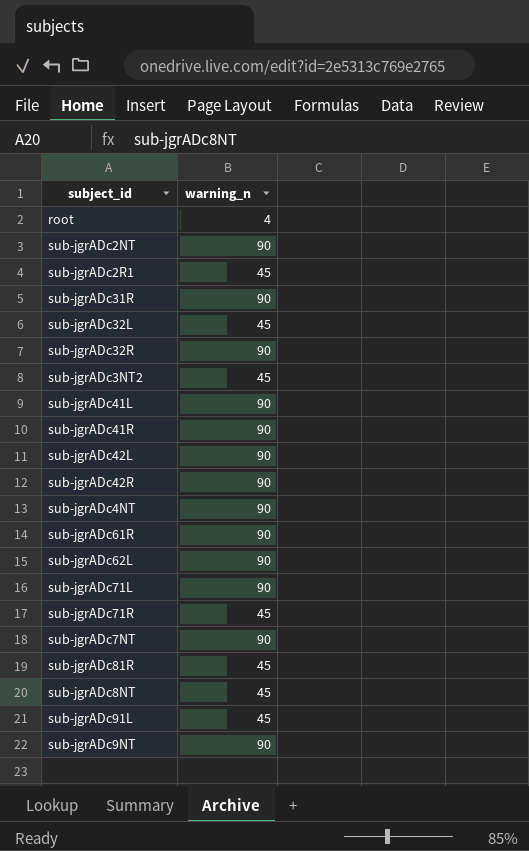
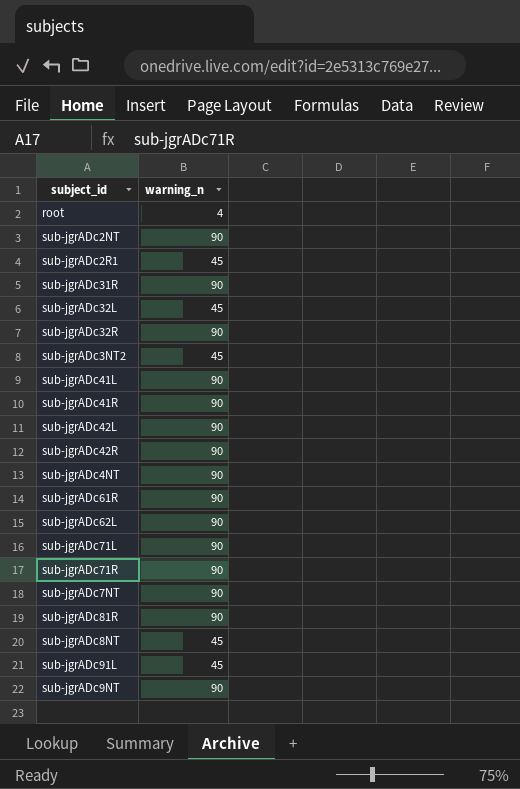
sub-jgrADc71R | warning_n: 45 -> 90
sub-jgrADc81R | warning_n: 45 -> 90

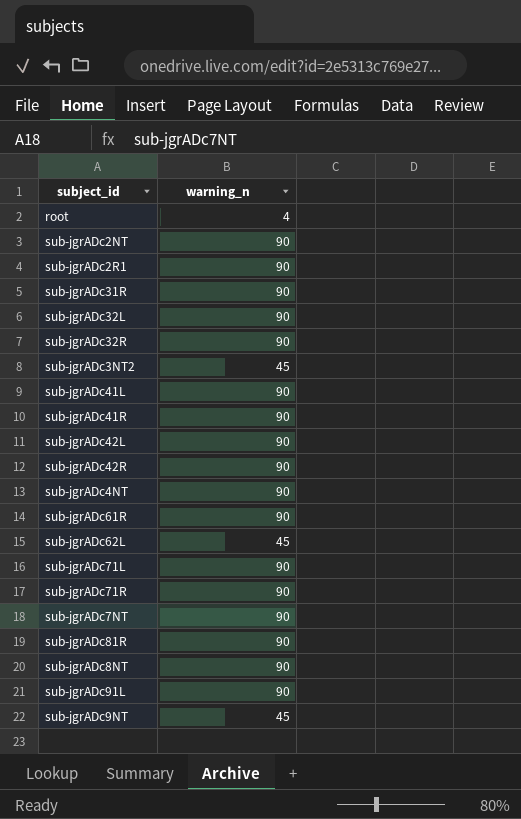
sub-jgrADc2R1 | warning_n: 45 -> 90
sub-jgrADc32L | warning_n: 45 -> 90
sub-jgrADc62L | warning_n: 90 -> 45
sub-jgrADc8NT | warning_n: 45 -> 90
sub-jgrADc91L | warning_n: 45 -> 90
sub-jgrADc9NT | warning_n: 90 -> 45

